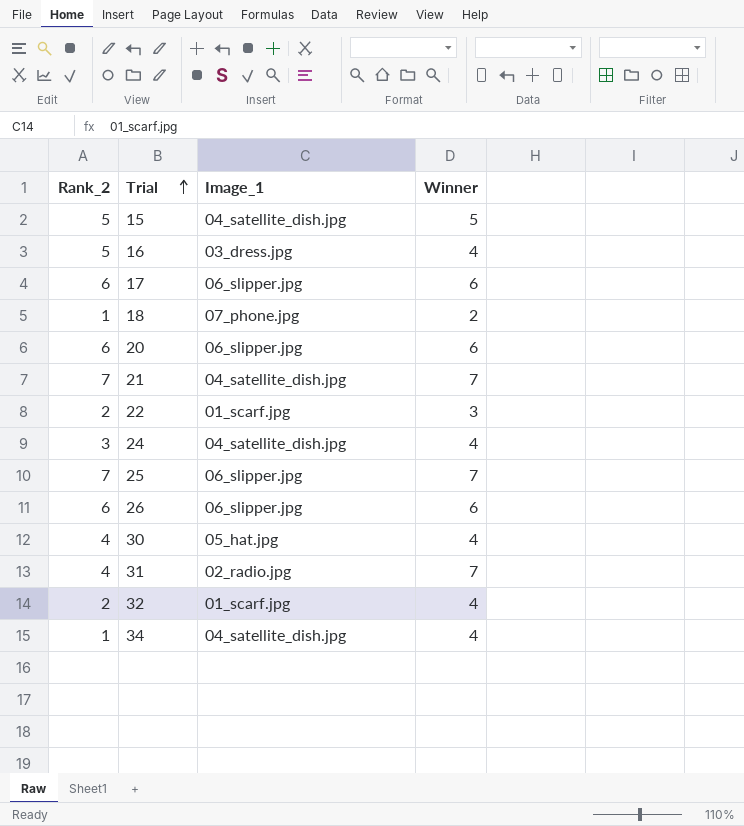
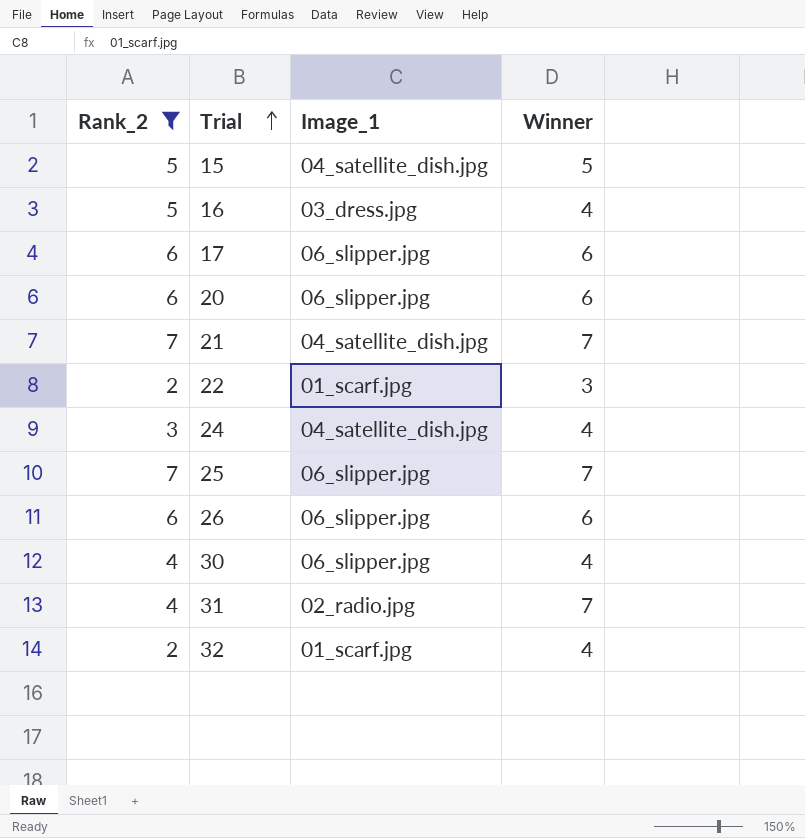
filter: none -> Rank_2 != 1
30 | Image_1: 05_hat.jpg -> 06_slipper.jpg

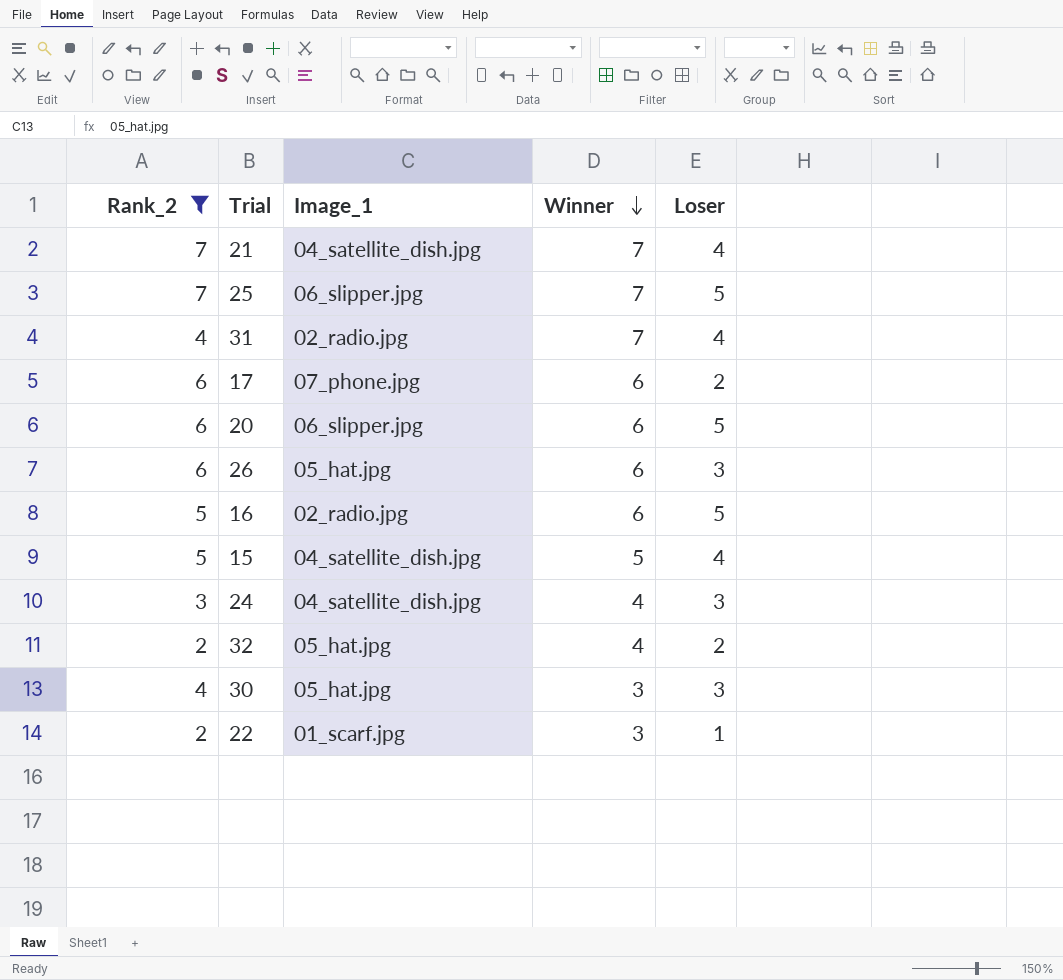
row order: Trial ascending -> Winner descending
column Loser | position: none -> 5
17 | Image_1: 06_slipper.jpg -> 07_phone.jpg
26 | Image_1: 06_slipper.jpg -> 05_hat.jpg
16 | Image_1: 03_dress.jpg -> 02_radio.jpg
16 | Winner: 4 -> 6
32 | Image_1: 01_scarf.jpg -> 05_hat.jpg
30 | Image_1: 06_slipper.jpg -> 05_hat.jpg
30 | Winner: 4 -> 3

